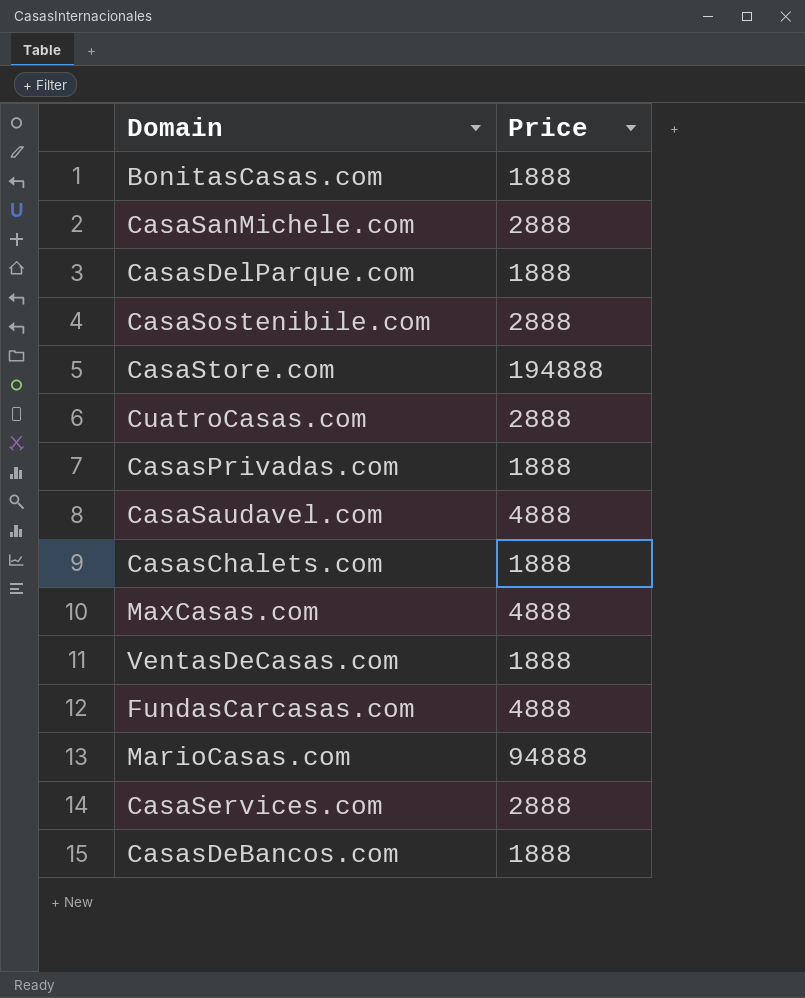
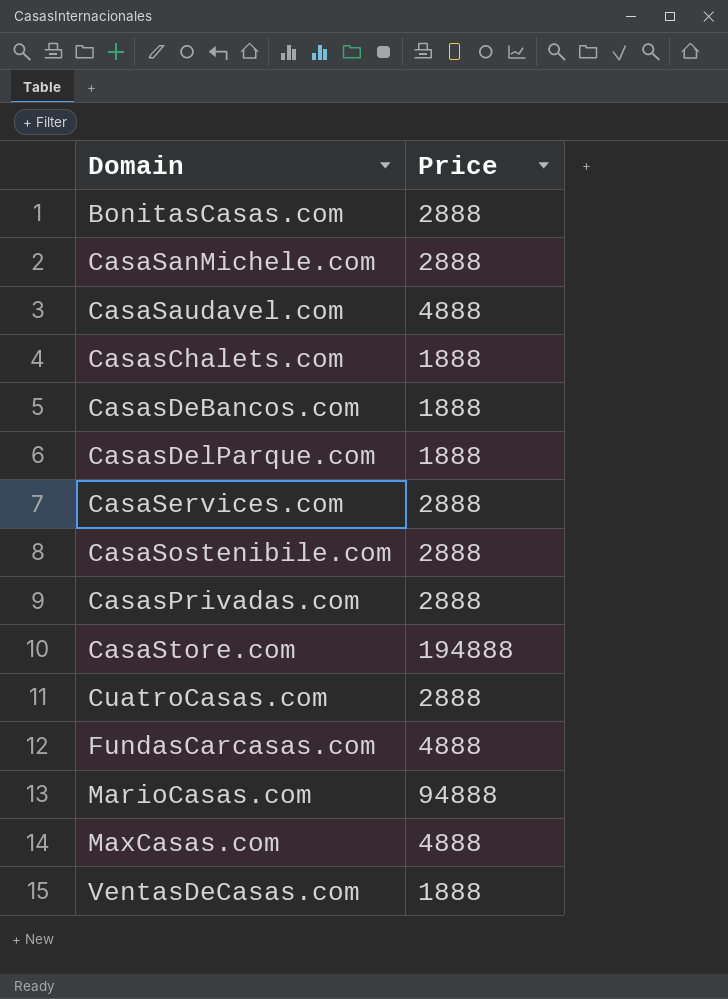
row order: none -> Domain ascending
BonitasCasas.com | Price: 1888 -> 2888
CasasPrivadas.com | Price: 1888 -> 2888

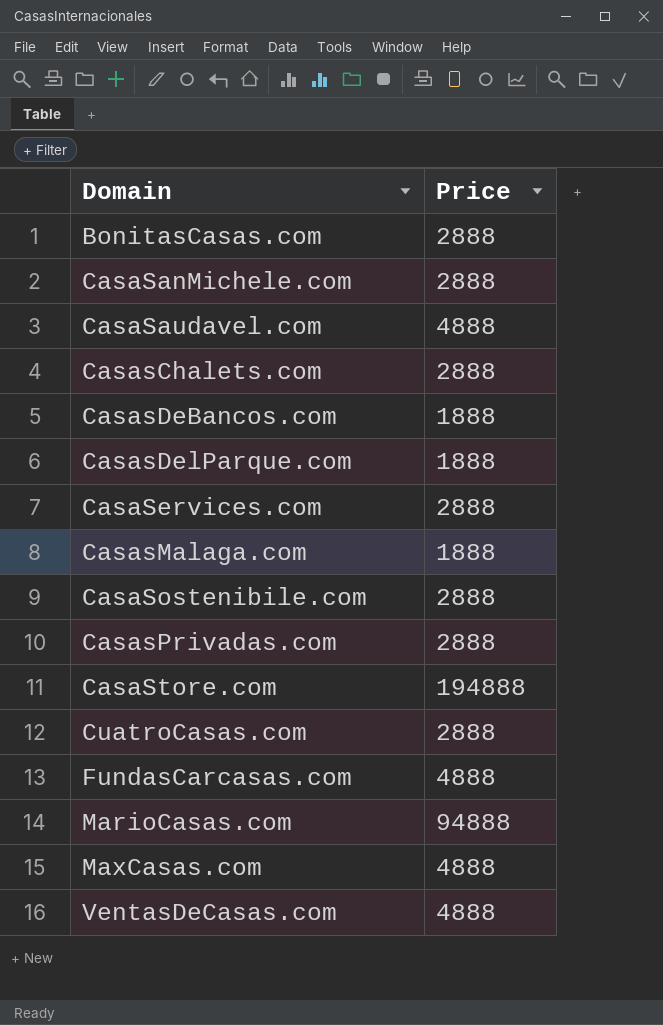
CasasChalets.com | Price: 1888 -> 2888
row CasasMalaga.com: none -> 1888
VentasDeCasas.com | Price: 1888 -> 4888

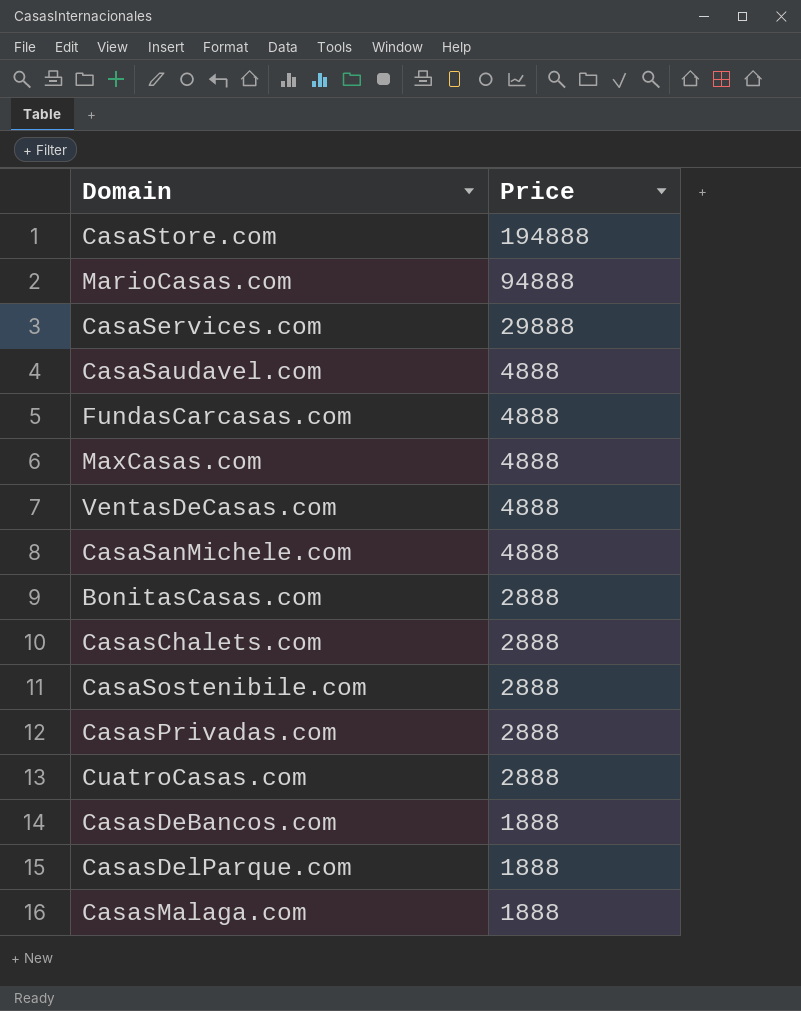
row order: Domain ascending -> Price descending
CasaServices.com | Price: 2888 -> 29888
CasaSanMichele.com | Price: 2888 -> 4888

